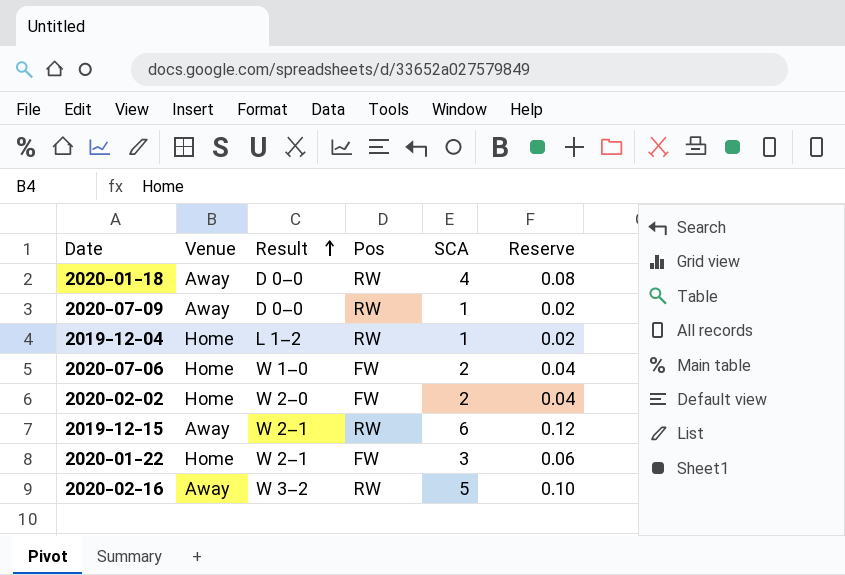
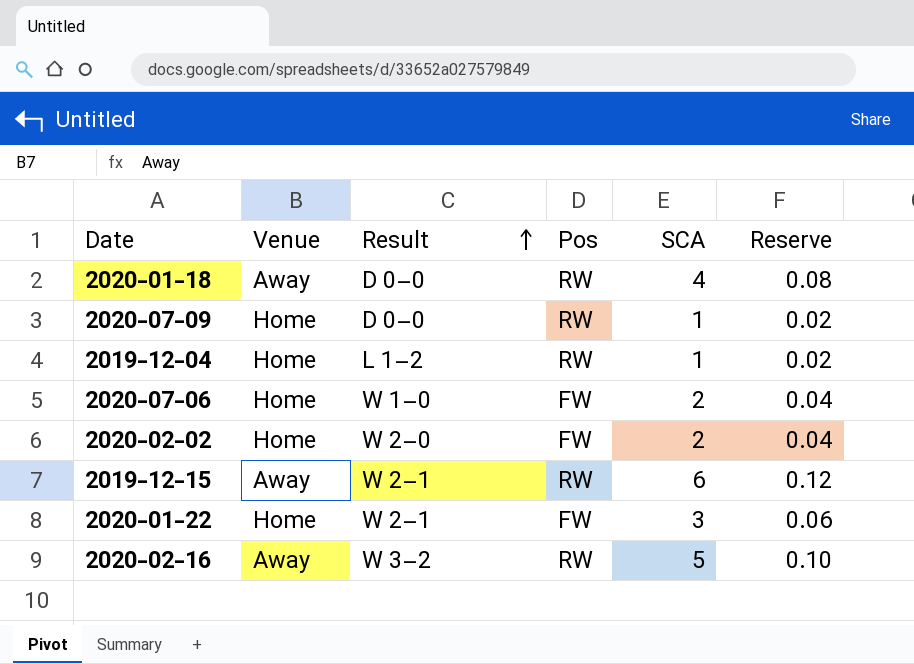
2020-07-09 | Venue: Away -> Home

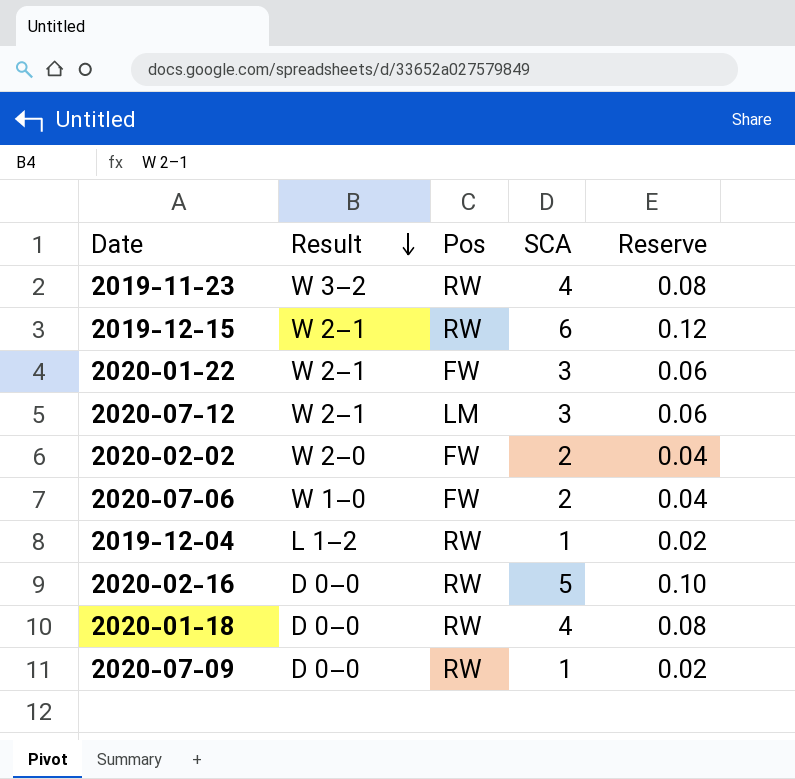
row order: Result ascending -> Result descending
column Venue | position: 2 -> none
row 2019-11-23: none -> W 3–2 | RW | 4 | 0.08
row 2020-07-12: none -> W 2–1 | LM | 3 | 0.06
2020-02-16 | Result: W 3–2 -> D 0–0

